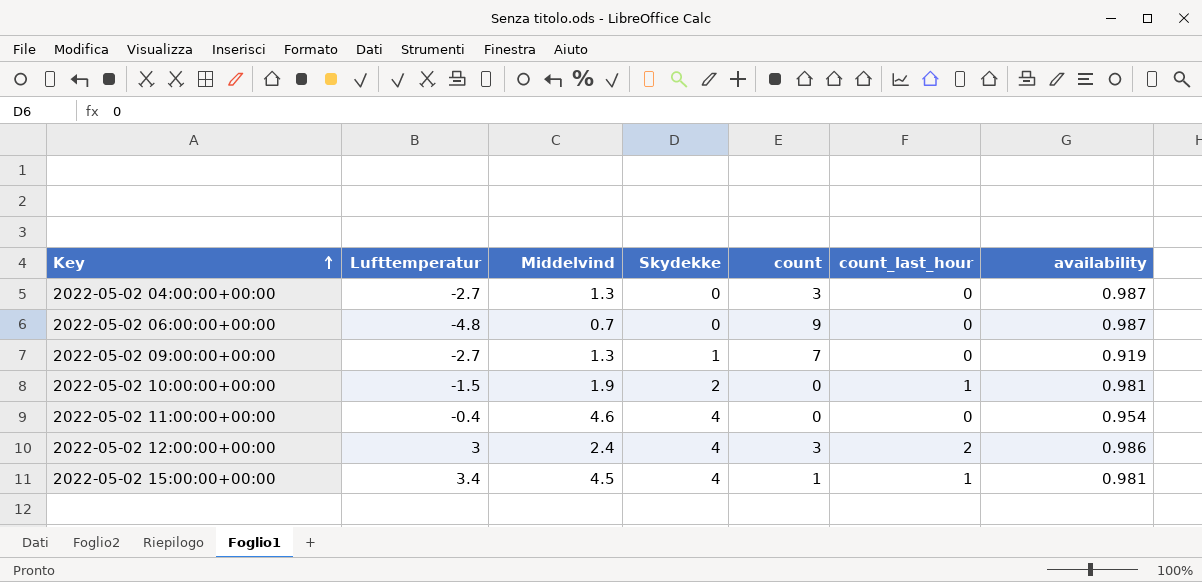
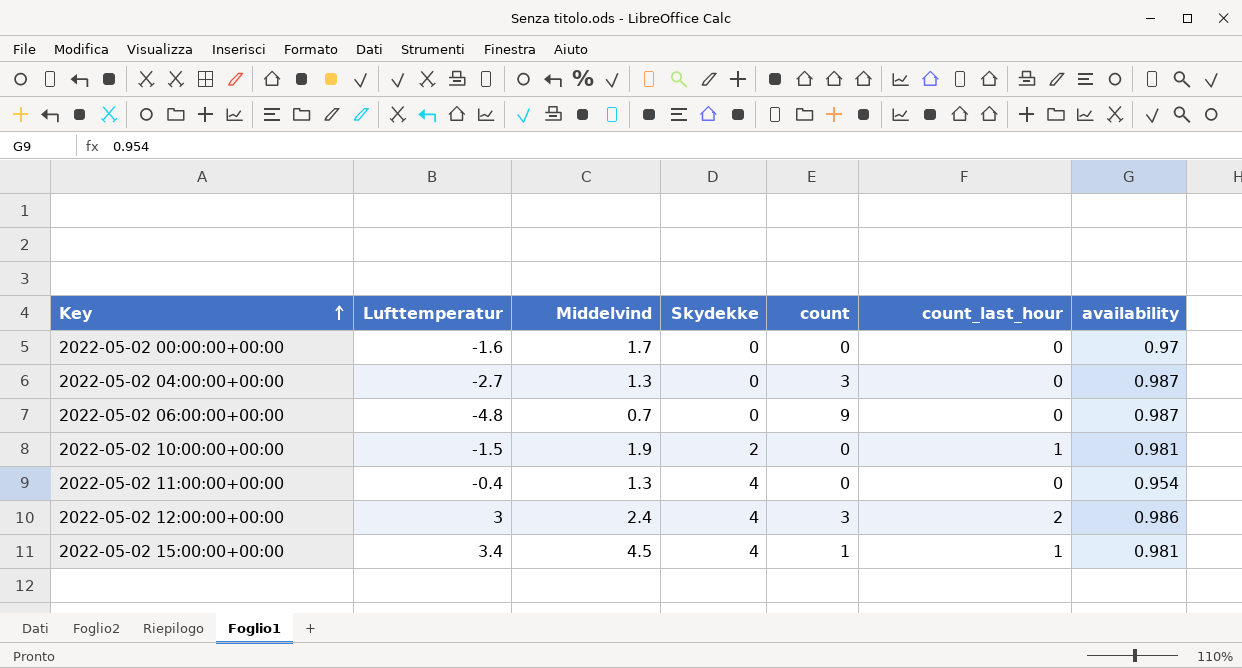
row 2022-05-02 09:00:00+00:00: -2.7 | 1.3 | 1 | 7 | 0 | 0.919 -> none
row 2022-05-02 00:00:00+00:00: none -> -1.6 | 1.7 | 0 | 0 | 0 | 0.97
2022-05-02 11:00:00+00:00 | Middelvind: 4.6 -> 1.3

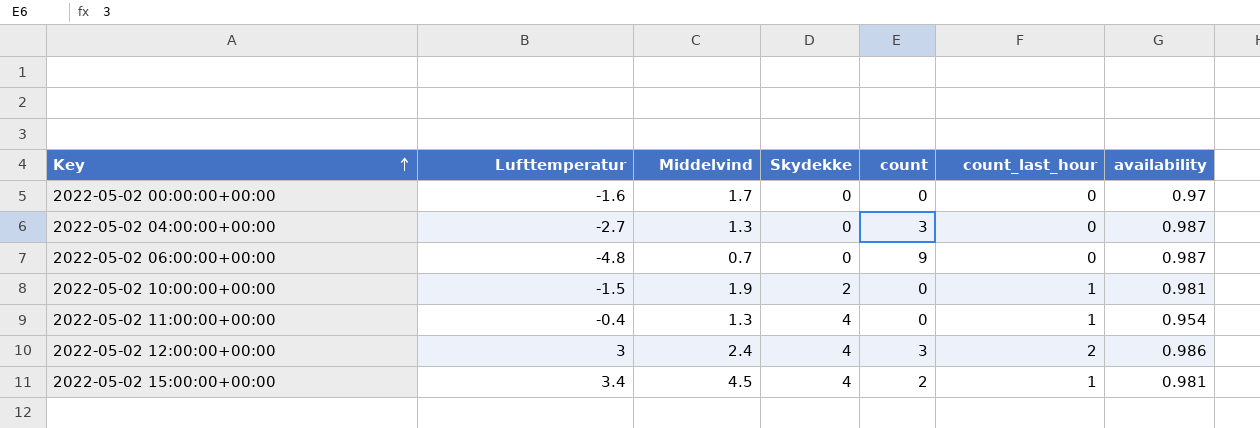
2022-05-02 11:00:00+00:00 | count_last_hour: 0 -> 1
2022-05-02 15:00:00+00:00 | count: 1 -> 2

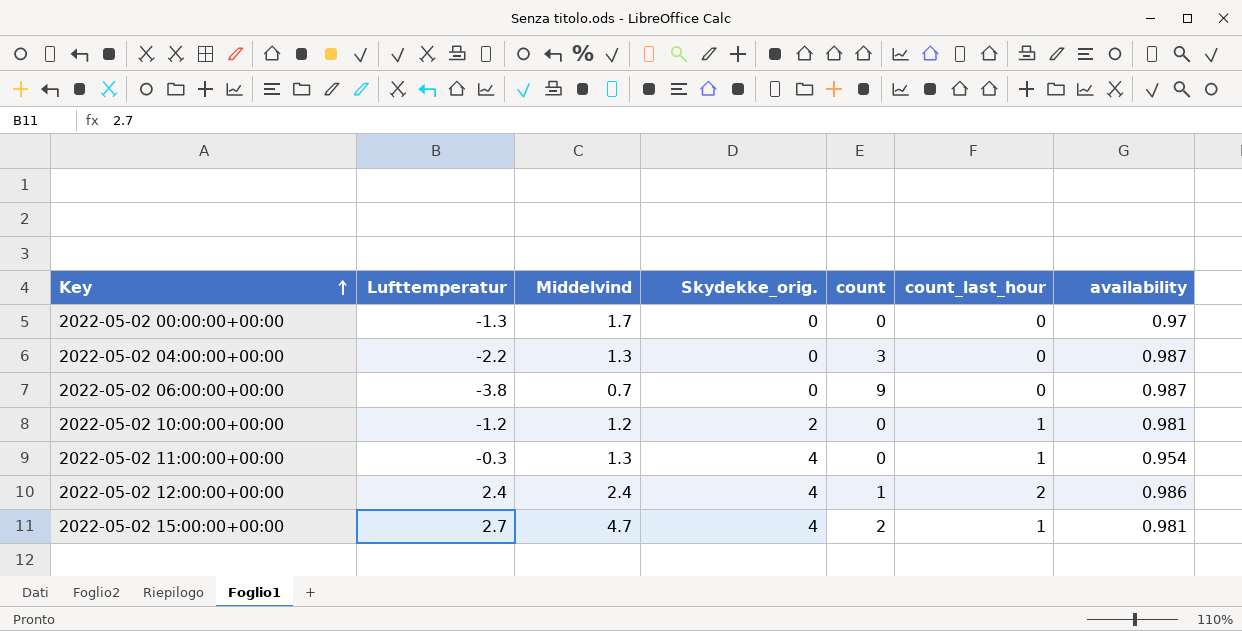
column name: Skydekke -> Skydekke_orig.
2022-05-02 00:00:00+00:00 | Lufttemperatur: -1.6 -> -1.3
2022-05-02 04:00:00+00:00 | Lufttemperatur: -2.7 -> -2.2
2022-05-02 06:00:00+00:00 | Lufttemperatur: -4.8 -> -3.8
2022-05-02 10:00:00+00:00 | Lufttemperatur: -1.5 -> -1.2
2022-05-02 10:00:00+00:00 | Middelvind: 1.9 -> 1.2
2022-05-02 11:00:00+00:00 | Lufttemperatur: -0.4 -> -0.3
2022-05-02 12:00:00+00:00 | Lufttemperatur: 3 -> 2.4
2022-05-02 12:00:00+00:00 | count: 3 -> 1
2022-05-02 15:00:00+00:00 | Lufttemperatur: 3.4 -> 2.7
2022-05-02 15:00:00+00:00 | Middelvind: 4.5 -> 4.7

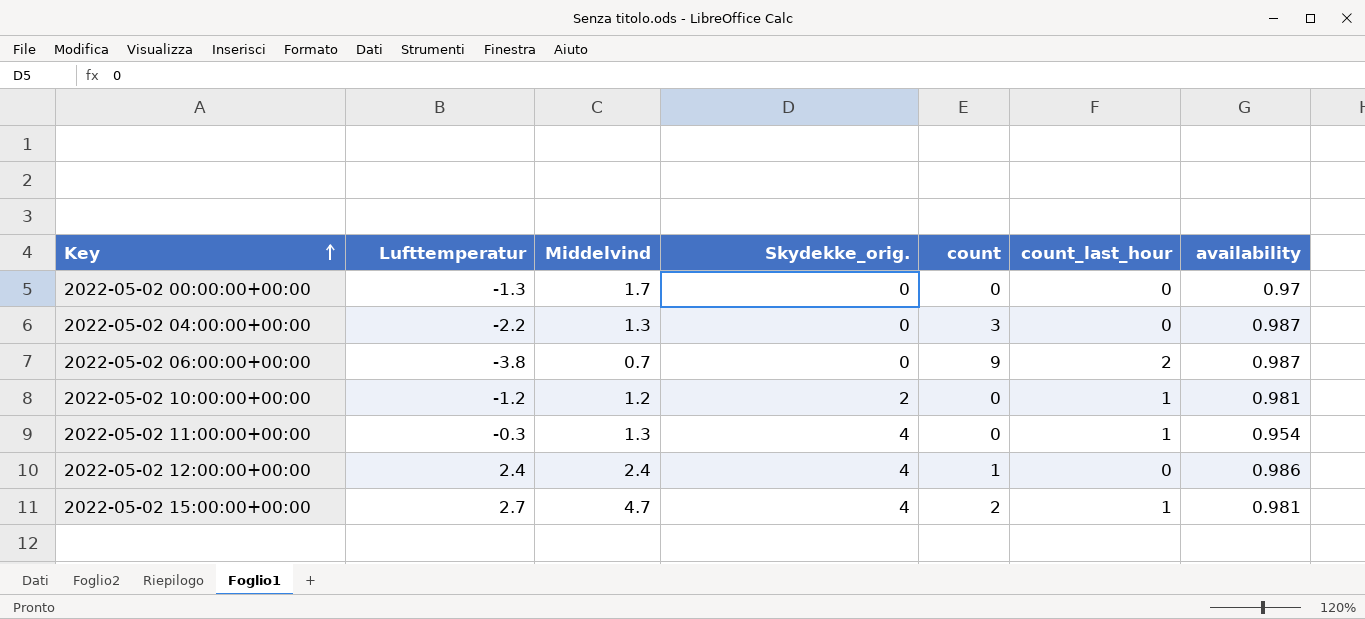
2022-05-02 06:00:00+00:00 | count_last_hour: 0 -> 2
2022-05-02 12:00:00+00:00 | count_last_hour: 2 -> 0

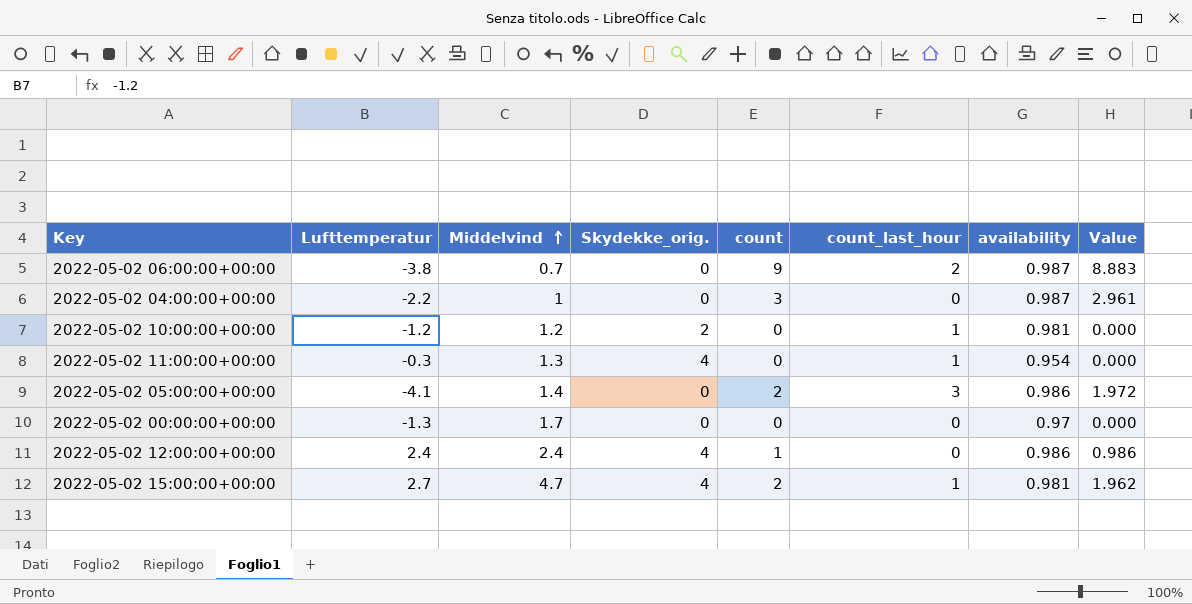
row order: Key ascending -> Middelvind ascending
column Value | formula: none -> [count] * [availability]
2022-05-02 04:00:00+00:00 | Middelvind: 1.3 -> 1
row 2022-05-02 05:00:00+00:00: none -> -4.1 | 1.4 | 0 | 2 | 3 | 0.986 | 1.972

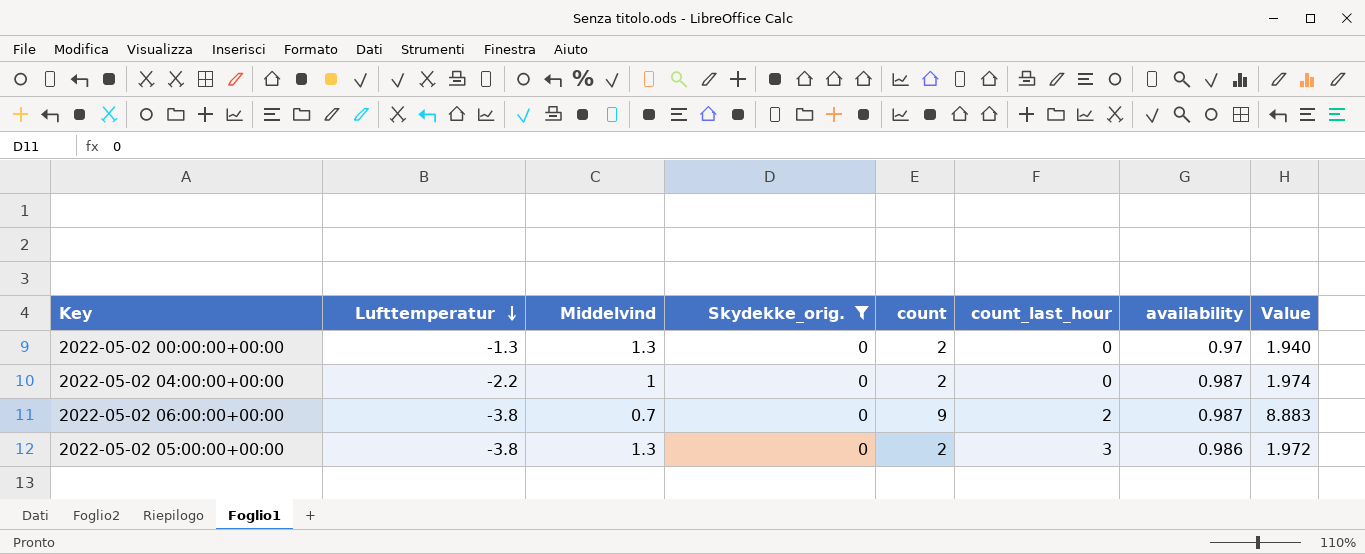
filter: none -> Skydekke_orig. = 0
row order: Middelvind ascending -> Lufttemperatur descending
2022-05-02 00:00:00+00:00 | Middelvind: 1.7 -> 1.3
2022-05-02 00:00:00+00:00 | count: 0 -> 2
2022-05-02 00:00:00+00:00 | Value: 0.000 -> 1.940
2022-05-02 04:00:00+00:00 | count: 3 -> 2
2022-05-02 04:00:00+00:00 | Value: 2.961 -> 1.974
2022-05-02 05:00:00+00:00 | Lufttemperatur: -4.1 -> -3.8
2022-05-02 05:00:00+00:00 | Middelvind: 1.4 -> 1.3

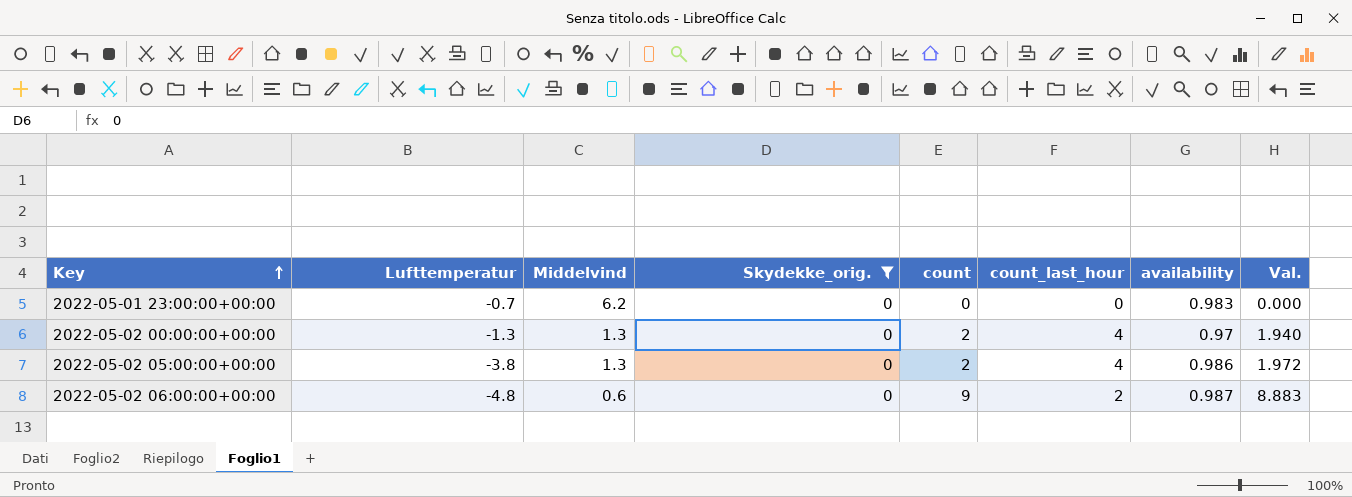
row order: Lufttemperatur descending -> Key ascending
column name: Value -> Val.
row 2022-05-02 04:00:00+00:00: -2.2 | 1 | 0 | 2 | 0 | 0.987 | 1.974 -> none
row 2022-05-01 23:00:00+00:00: none -> -0.7 | 6.2 | 0 | 0 | 0 | 0.983 | 0.000
2022-05-02 00:00:00+00:00 | count_last_hour: 0 -> 4
2022-05-02 05:00:00+00:00 | count_last_hour: 3 -> 4
2022-05-02 06:00:00+00:00 | Lufttemperatur: -3.8 -> -4.8
2022-05-02 06:00:00+00:00 | Middelvind: 0.7 -> 0.6

